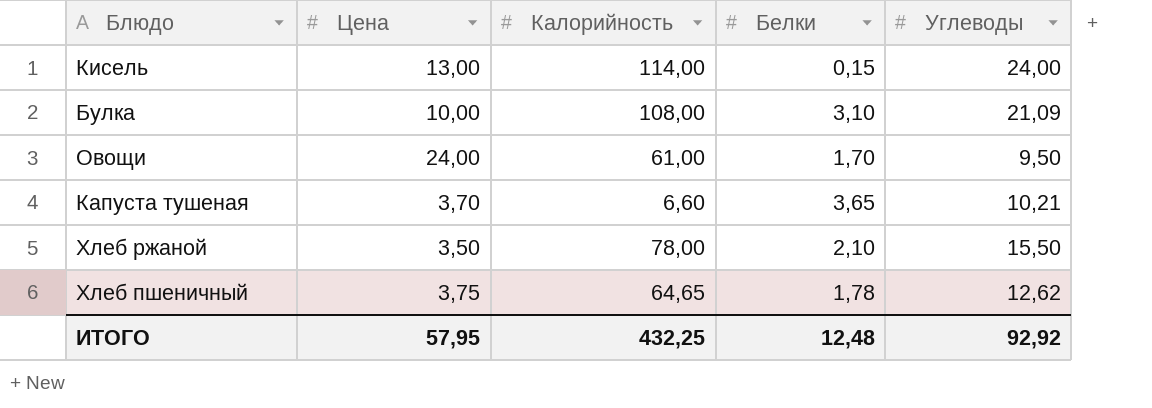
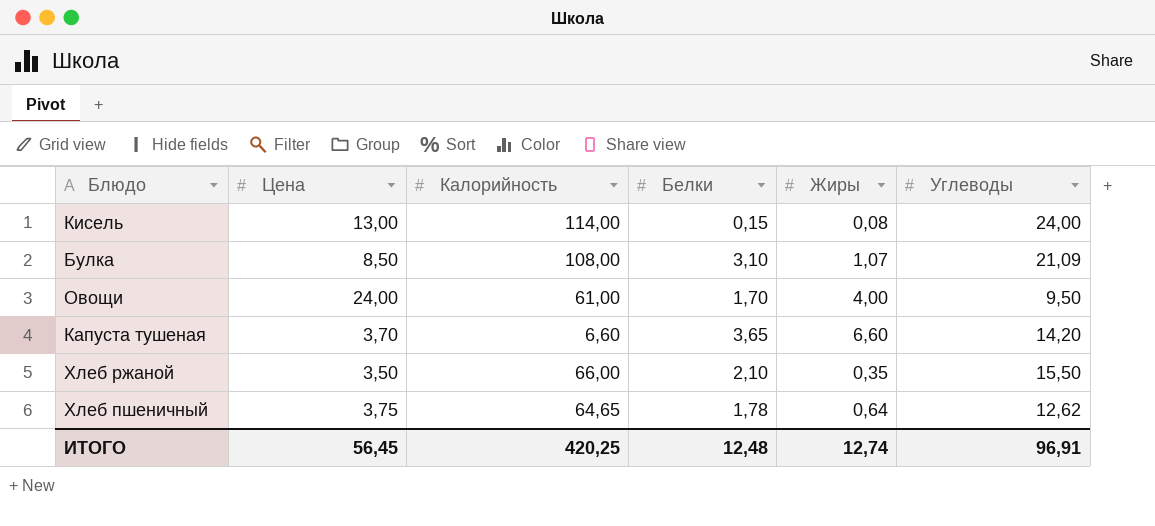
column Жиры | position: none -> 5
Булка | Цена: 10,00 -> 8,50
Капуста тушеная | Углеводы: 10,21 -> 14,20
Хлеб ржаной | Калорийность: 78,00 -> 66,00
ИТОГО | Цена: 57,95 -> 56,45
ИТОГО | Калорийность: 432,25 -> 420,25
ИТОГО | Углеводы: 92,92 -> 96,91

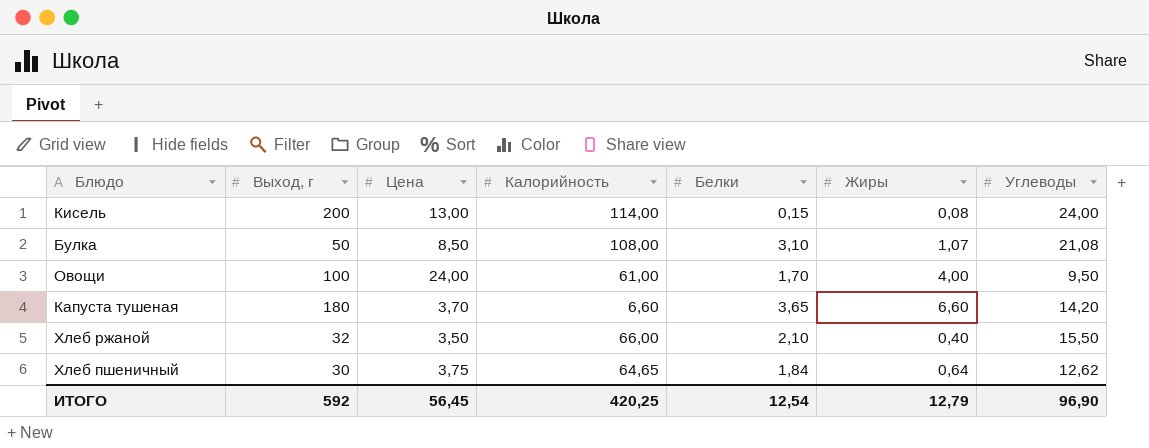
column Выход, г | position: none -> 2
Булка | Углеводы: 21,09 -> 21,08
Хлеб ржаной | Жиры: 0,35 -> 0,40
Хлеб пшеничный | Белки: 1,78 -> 1,84
ИТОГО | Белки: 12,48 -> 12,54
ИТОГО | Жиры: 12,74 -> 12,79
ИТОГО | Углеводы: 96,91 -> 96,90

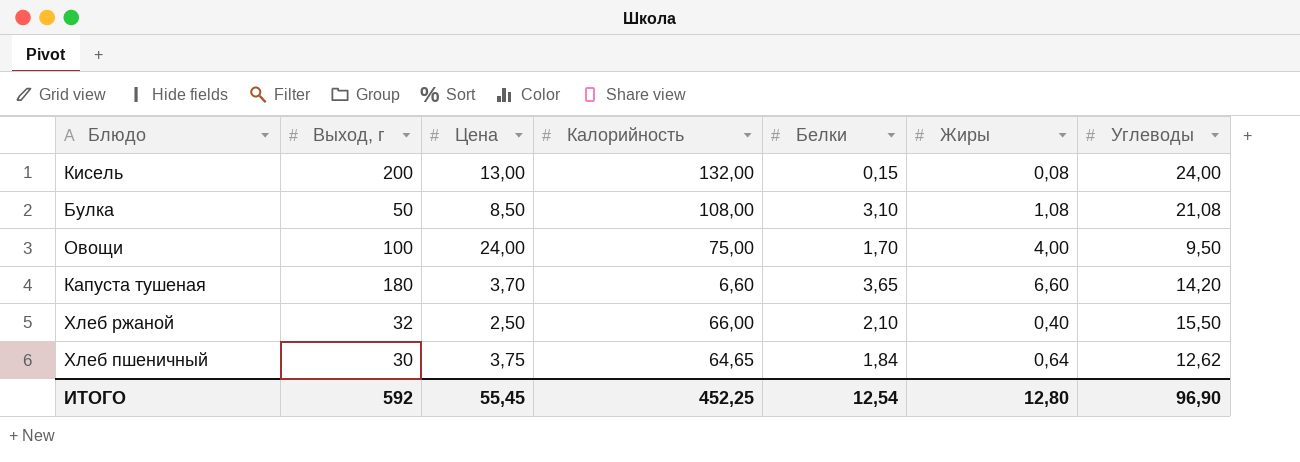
Кисель | Калорийность: 114,00 -> 132,00
Булка | Жиры: 1,07 -> 1,08
Овощи | Калорийность: 61,00 -> 75,00
Хлеб ржаной | Цена: 3,50 -> 2,50
ИТОГО | Цена: 56,45 -> 55,45
ИТОГО | Калорийность: 420,25 -> 452,25
ИТОГО | Жиры: 12,79 -> 12,80

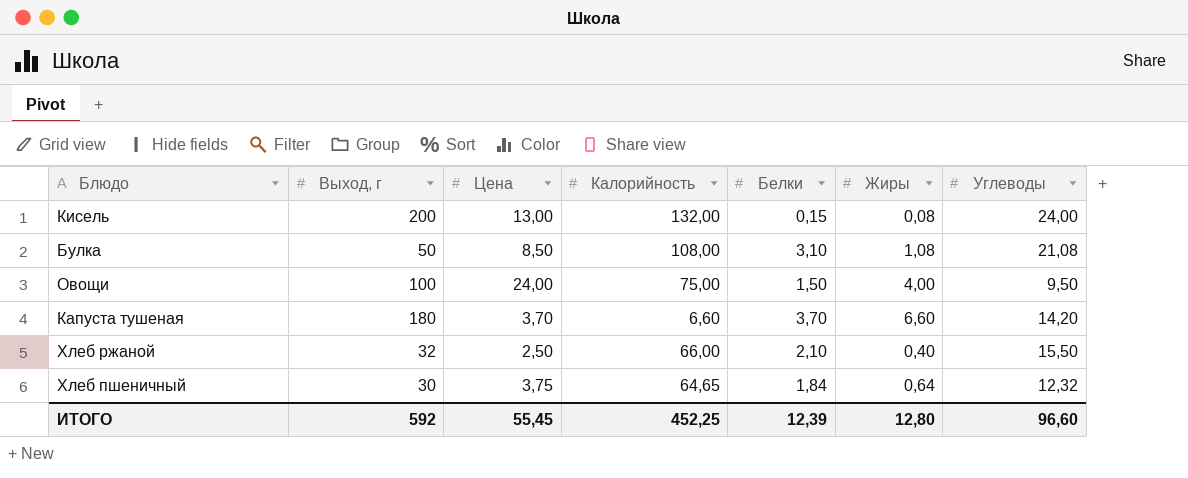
Овощи | Белки: 1,70 -> 1,50
Капуста тушеная | Белки: 3,65 -> 3,70
Хлеб пшеничный | Углеводы: 12,62 -> 12,32
ИТОГО | Белки: 12,54 -> 12,39
ИТОГО | Углеводы: 96,90 -> 96,60

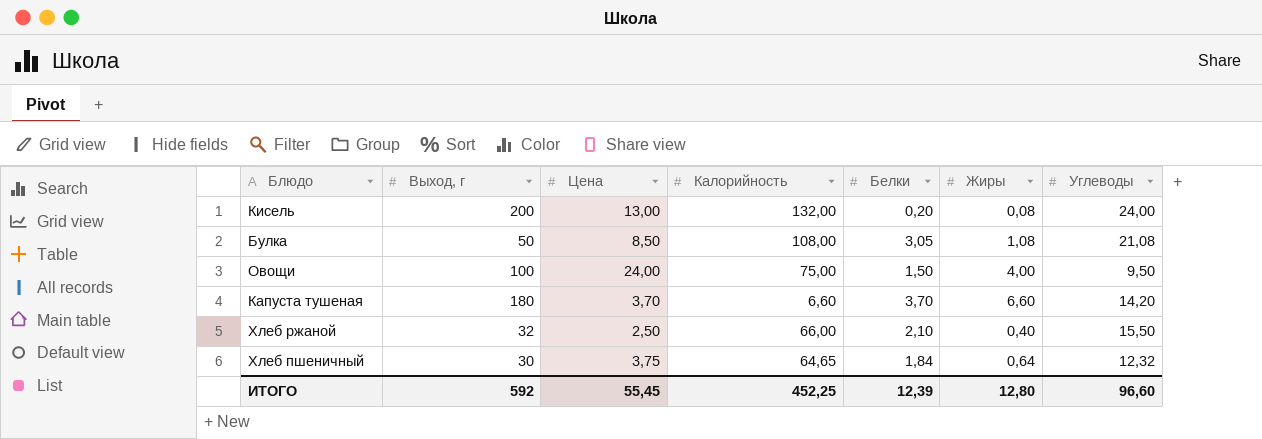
Кисель | Белки: 0,15 -> 0,20
Булка | Белки: 3,10 -> 3,05

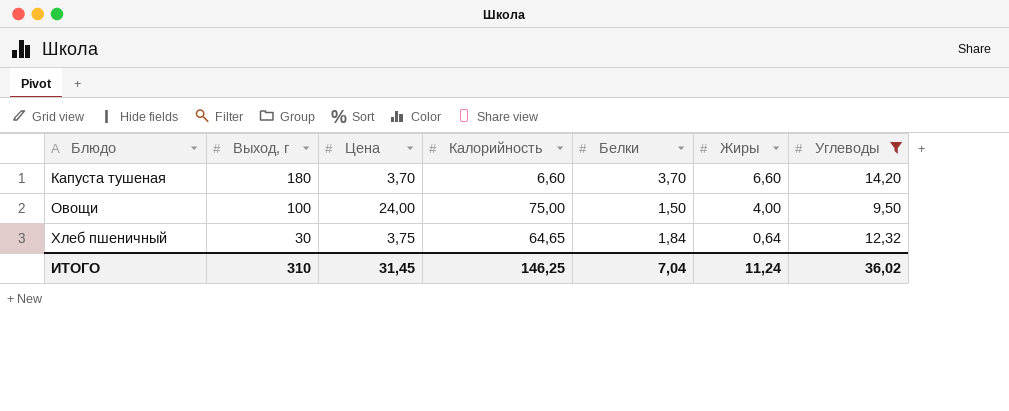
filter: none -> Углеводы <= 14,20
row order: none -> Блюдо ascending
ИТОГО | Выход, г: 592 -> 310
ИТОГО | Цена: 55,45 -> 31,45
ИТОГО | Калорийность: 452,25 -> 146,25
ИТОГО | Белки: 12,39 -> 7,04
ИТОГО | Жиры: 12,80 -> 11,24
ИТОГО | Углеводы: 96,60 -> 36,02

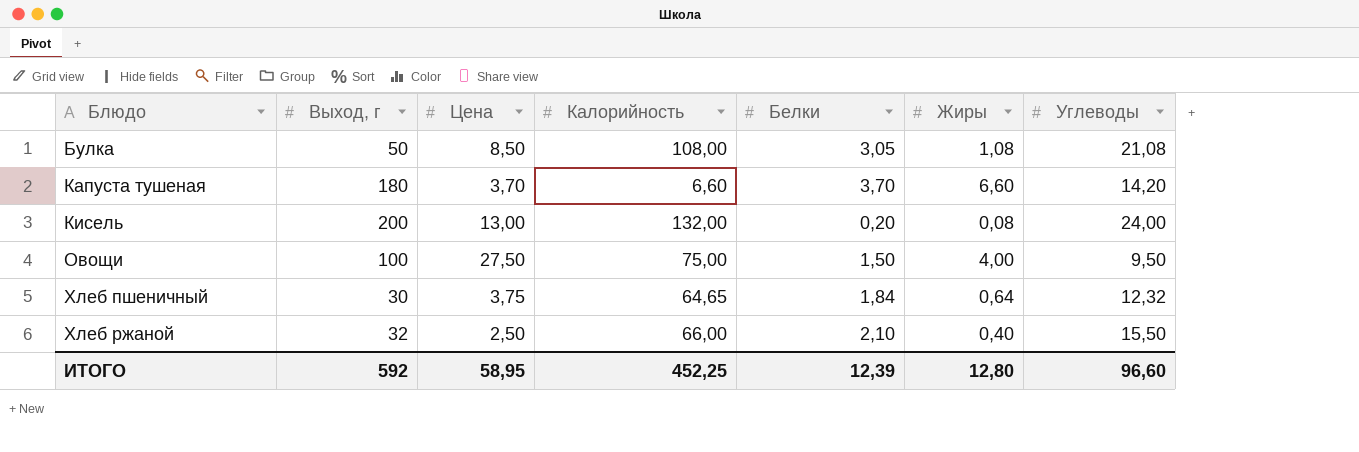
filter: Углеводы <= 14,20 -> none
Овощи | Цена: 24,00 -> 27,50
ИТОГО | Выход, г: 310 -> 592
ИТОГО | Цена: 31,45 -> 58,95
ИТОГО | Калорийность: 146,25 -> 452,25
ИТОГО | Белки: 7,04 -> 12,39
ИТОГО | Жиры: 11,24 -> 12,80
ИТОГО | Углеводы: 36,02 -> 96,60

